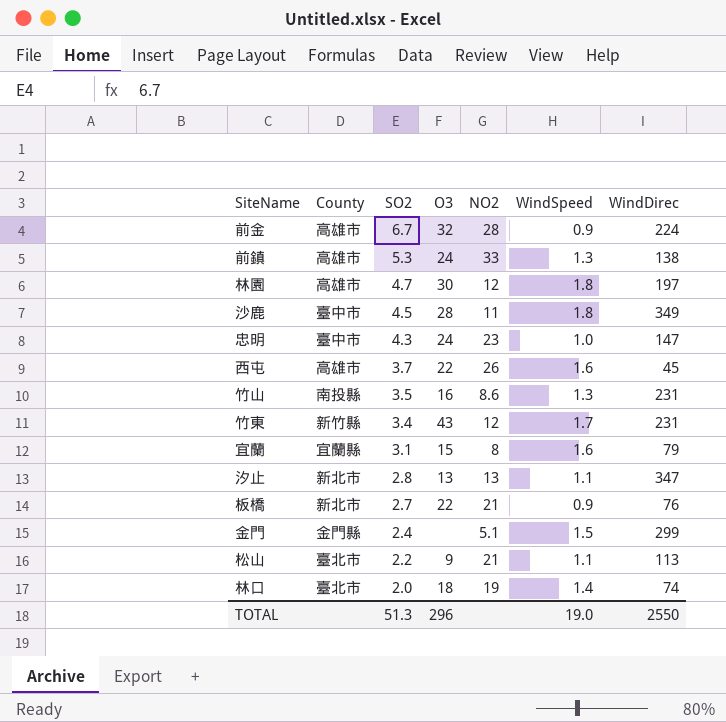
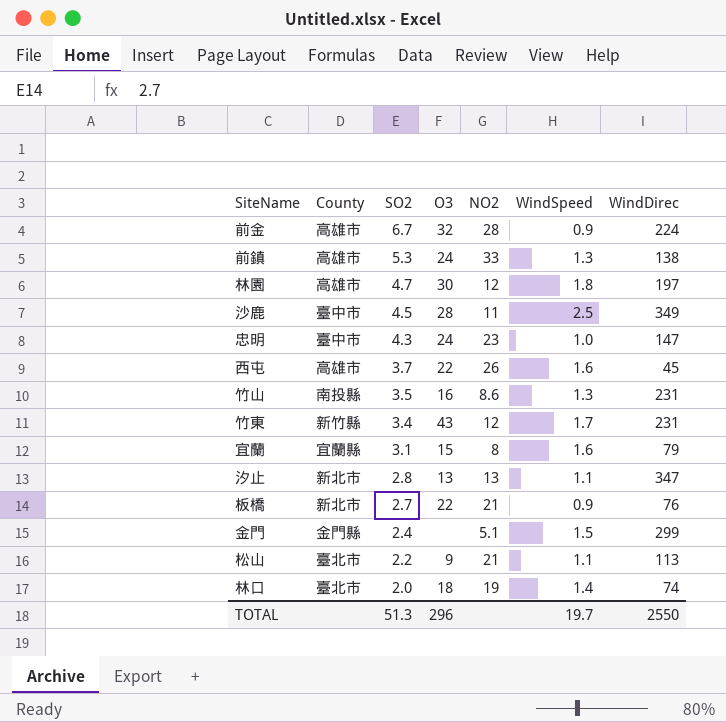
沙鹿 | WindSpeed: 1.8 -> 2.5
TOTAL | WindSpeed: 19.0 -> 19.7

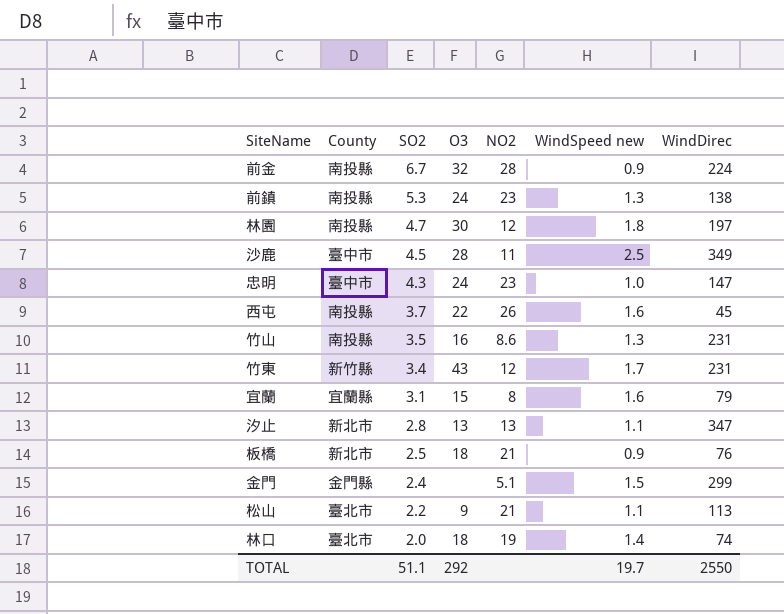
column name: WindSpeed -> WindSpeed new
前金 | County: 高雄市 -> 南投縣
前鎮 | County: 高雄市 -> 南投縣
前鎮 | NO2: 33 -> 23
林園 | County: 高雄市 -> 南投縣
西屯 | County: 高雄市 -> 南投縣
板橋 | SO2: 2.7 -> 2.5
板橋 | O3: 22 -> 18
TOTAL | SO2: 51.3 -> 51.1
TOTAL | O3: 296 -> 292

